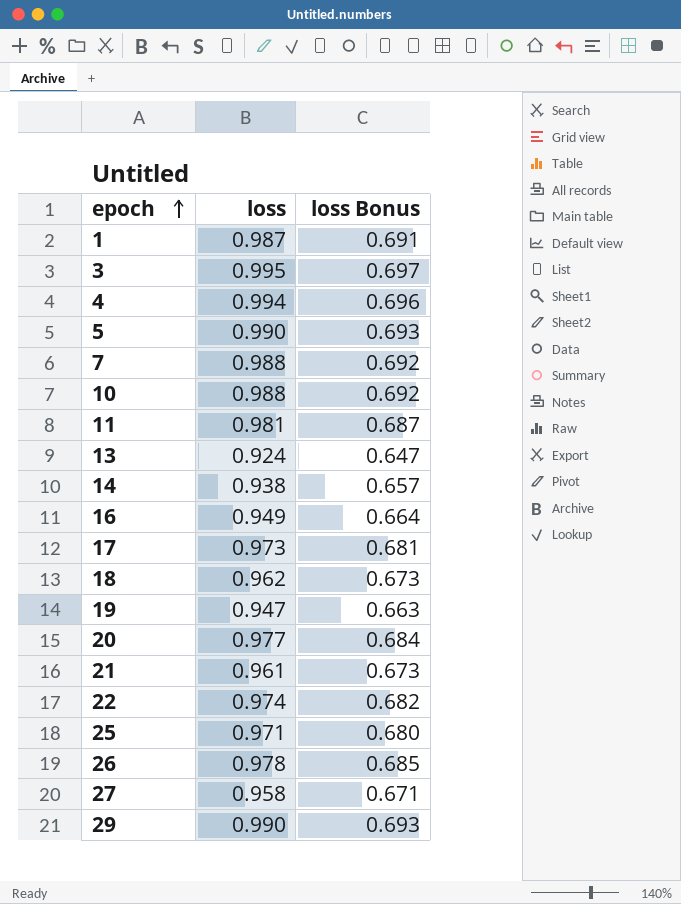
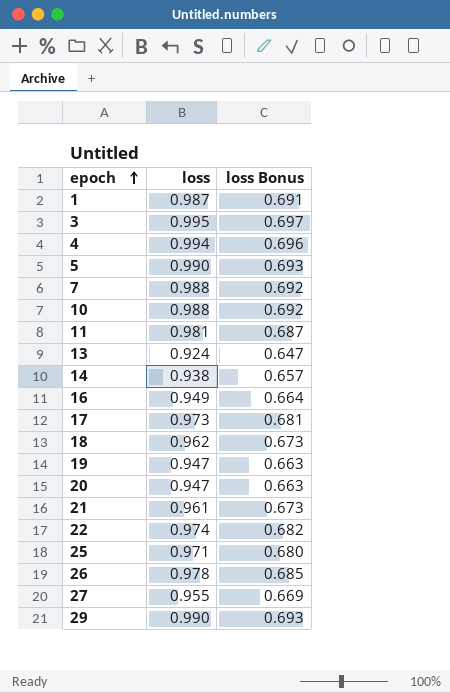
20 | loss: 0.977 -> 0.947
20 | loss Bonus: 0.684 -> 0.663
27 | loss: 0.958 -> 0.955
27 | loss Bonus: 0.671 -> 0.669

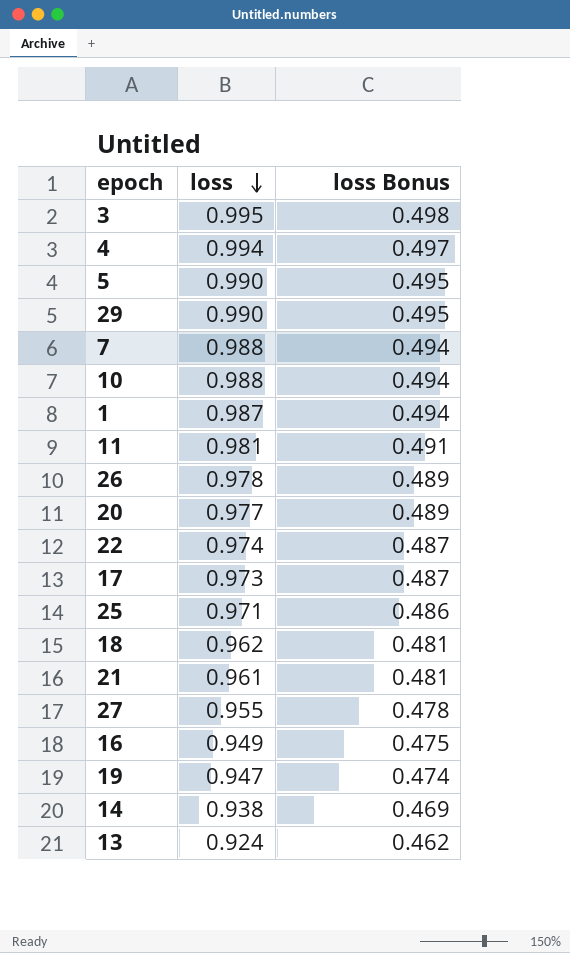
row order: epoch ascending -> loss descending
column loss Bonus | formula: [loss] * 0.7 -> [loss] * 0.5
20 | loss: 0.947 -> 0.977

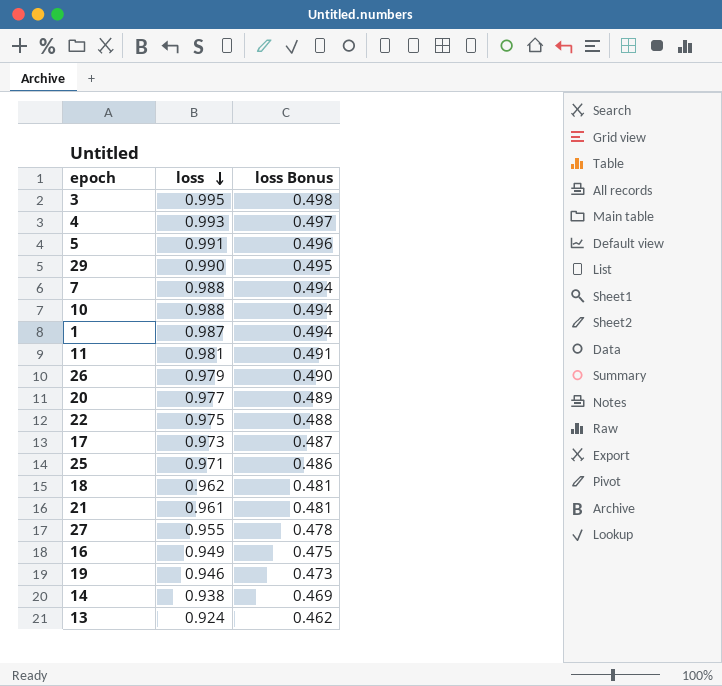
4 | loss: 0.994 -> 0.993
5 | loss: 0.990 -> 0.991
5 | loss Bonus: 0.495 -> 0.496
26 | loss: 0.978 -> 0.979
26 | loss Bonus: 0.489 -> 0.490
22 | loss: 0.974 -> 0.975
22 | loss Bonus: 0.487 -> 0.488
19 | loss: 0.947 -> 0.946
19 | loss Bonus: 0.474 -> 0.473

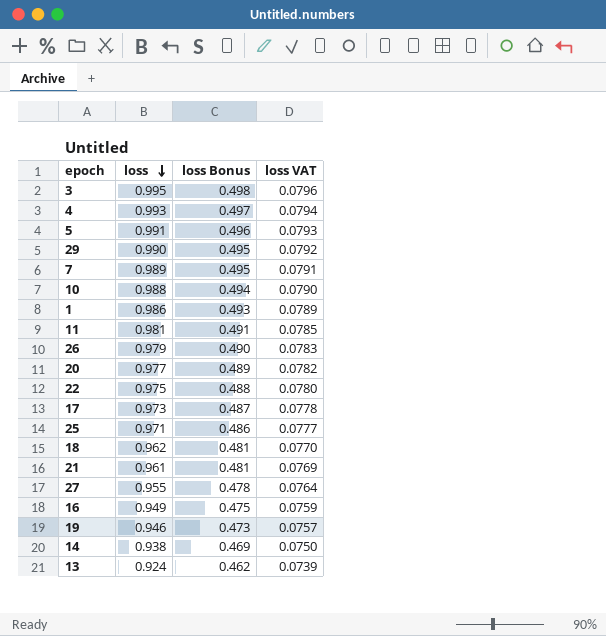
column loss VAT | formula: none -> [loss] * 0.08
7 | loss: 0.988 -> 0.989
7 | loss Bonus: 0.494 -> 0.495
1 | loss: 0.987 -> 0.986
1 | loss Bonus: 0.494 -> 0.493

